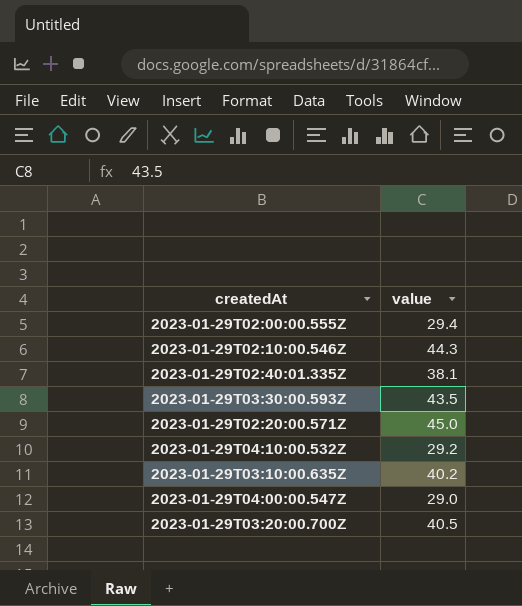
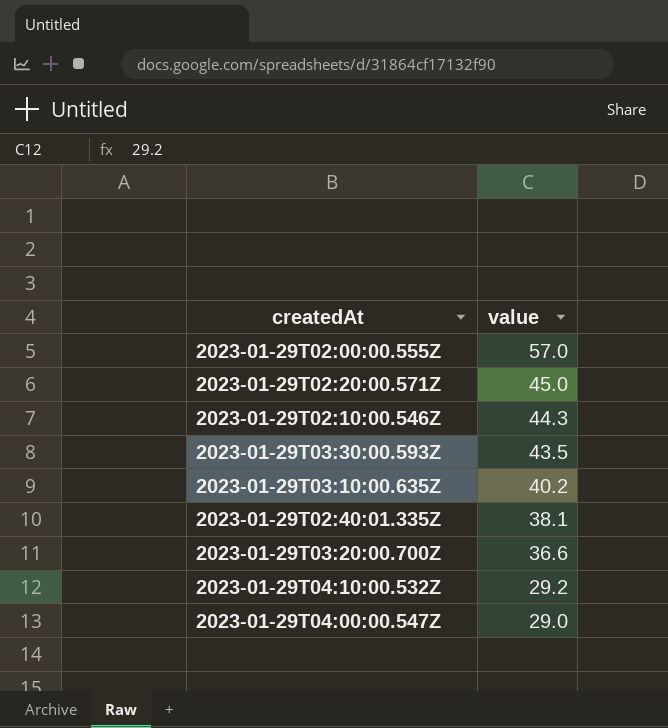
row order: none -> value descending
2023-01-29T02:00:00.555Z | value: 29.4 -> 57.0
2023-01-29T03:20:00.700Z | value: 40.5 -> 36.6

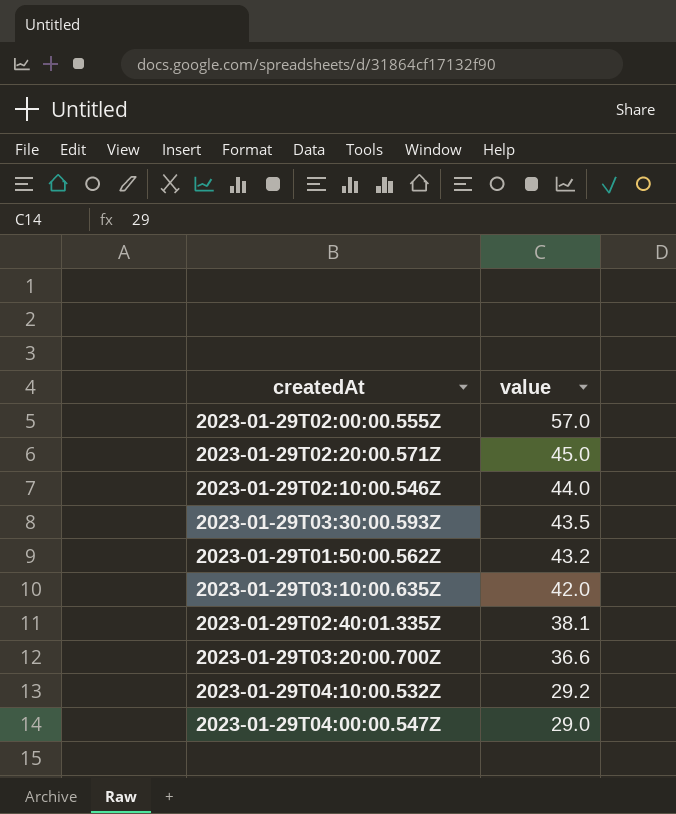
2023-01-29T02:10:00.546Z | value: 44.3 -> 44.0
row 2023-01-29T01:50:00.562Z: none -> 43.2
2023-01-29T03:10:00.635Z | value: 40.2 -> 42.0

